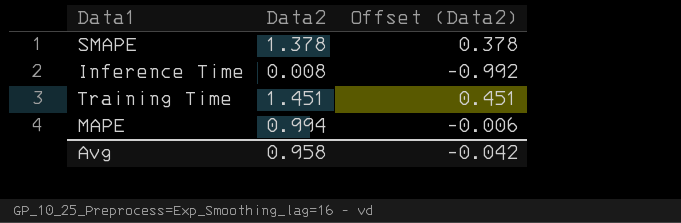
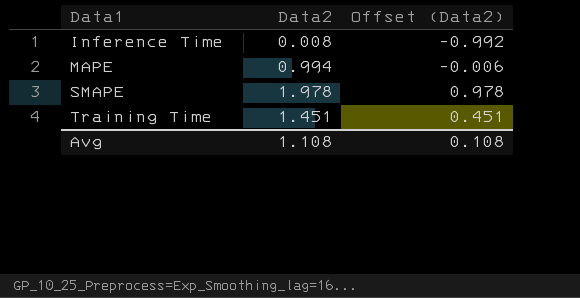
row order: none -> Data1 ascending
SMAPE | Data2: 1.378 -> 1.978
SMAPE | Offset (Data2): 0.378 -> 0.978
Avg | Data2: 0.958 -> 1.108
Avg | Offset (Data2): -0.042 -> 0.108

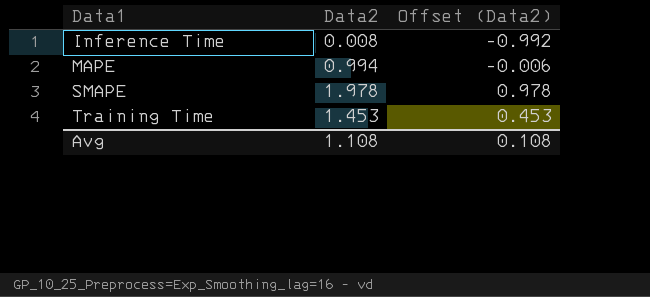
Training Time | Data2: 1.451 -> 1.453
Training Time | Offset (Data2): 0.451 -> 0.453

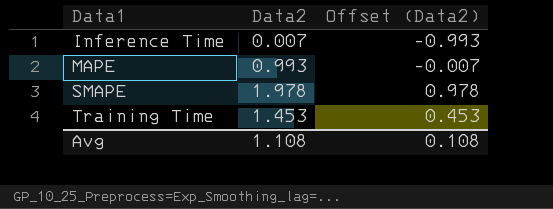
Inference Time | Data2: 0.008 -> 0.007
Inference Time | Offset (Data2): -0.992 -> -0.993
MAPE | Data2: 0.994 -> 0.993
MAPE | Offset (Data2): -0.006 -> -0.007

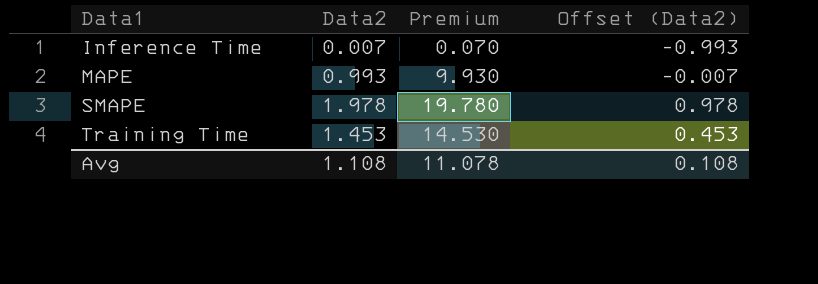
column Premium | formula: none -> [Data2] * 10

